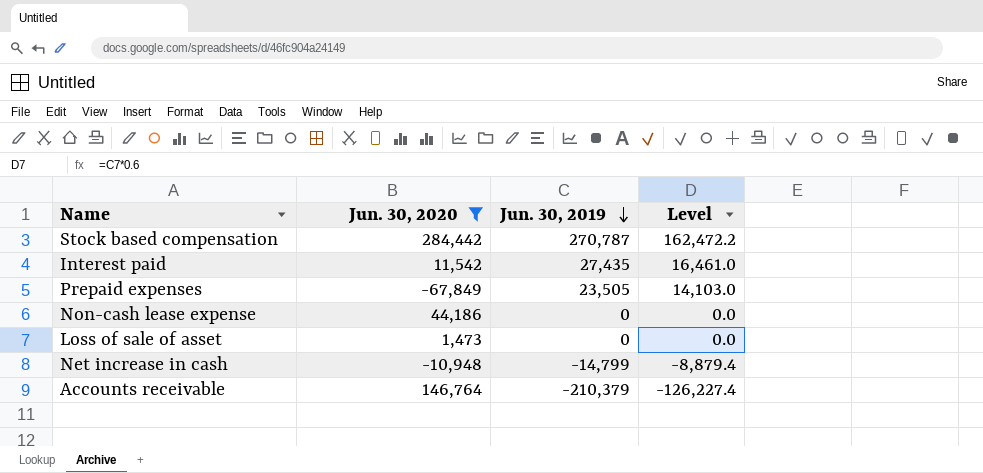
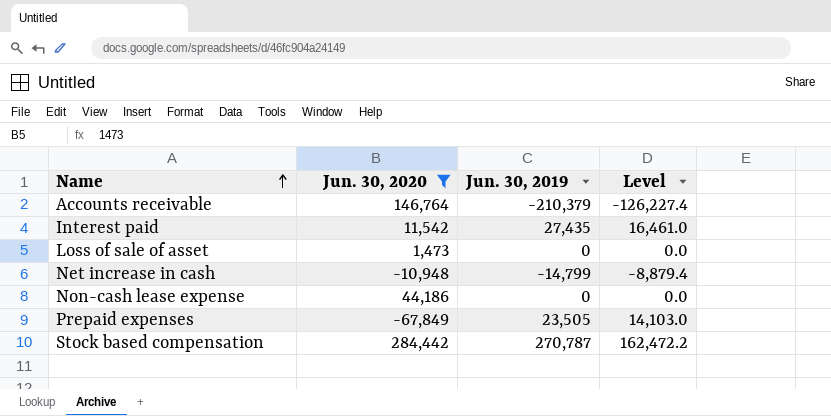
row order: Jun. 30, 2019 descending -> Name ascending

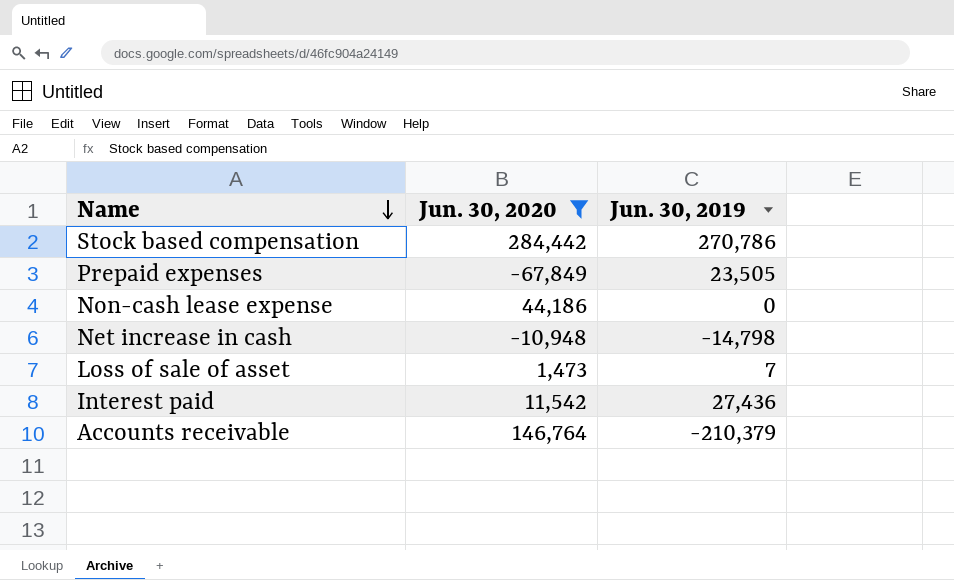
row order: Name ascending -> Name descending
column Level | formula: [Jun. 30, 2019] * 0.6 -> none
Stock based compensation | Jun. 30, 2019: 270,787 -> 270,786
Net increase in cash | Jun. 30, 2019: -14,799 -> -14,798
Loss of sale of asset | Jun. 30, 2019: 0 -> 7
Interest paid | Jun. 30, 2019: 27,435 -> 27,436

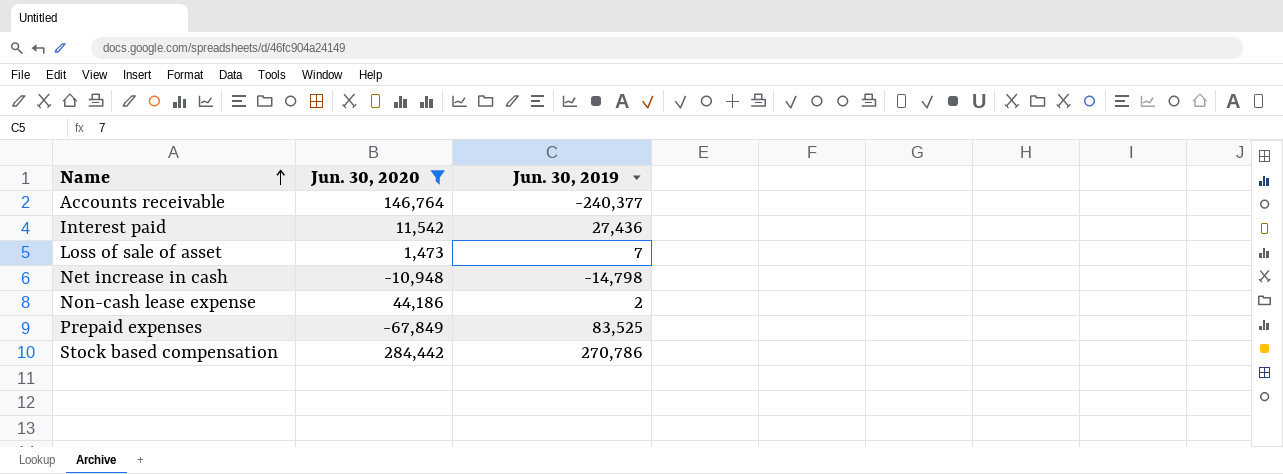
row order: Name descending -> Name ascending
Accounts receivable | Jun. 30, 2019: -210,379 -> -240,377
Non-cash lease expense | Jun. 30, 2019: 0 -> 2
Prepaid expenses | Jun. 30, 2019: 23,505 -> 83,525

